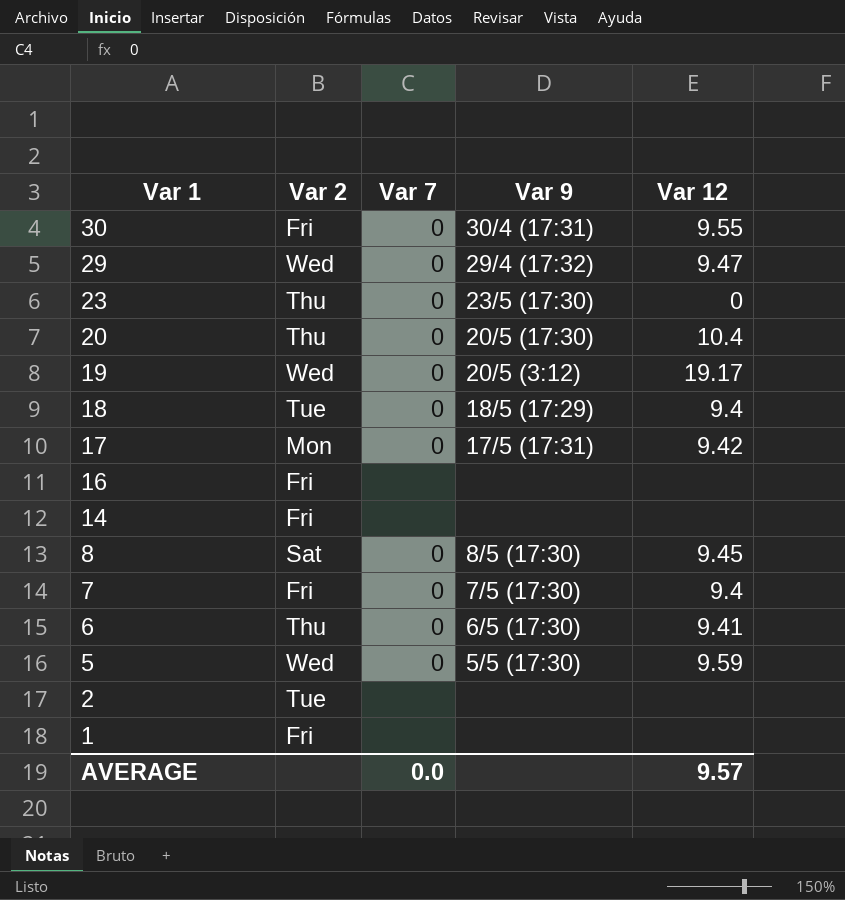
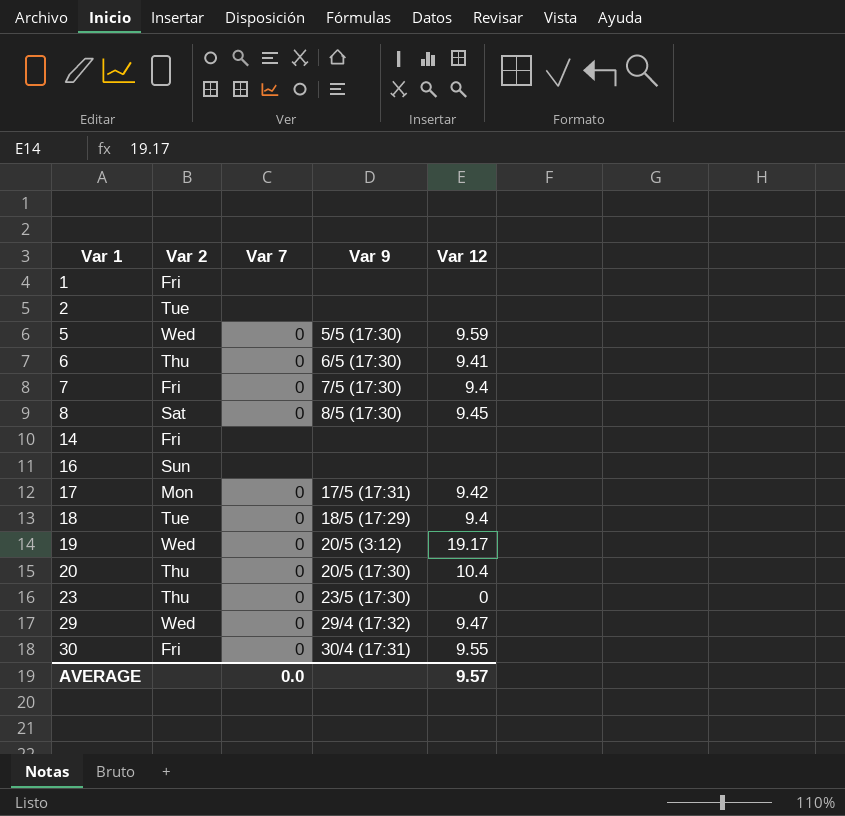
row order: Var 1 descending -> Var 1 ascending
16 | Var 2: Fri -> Sun

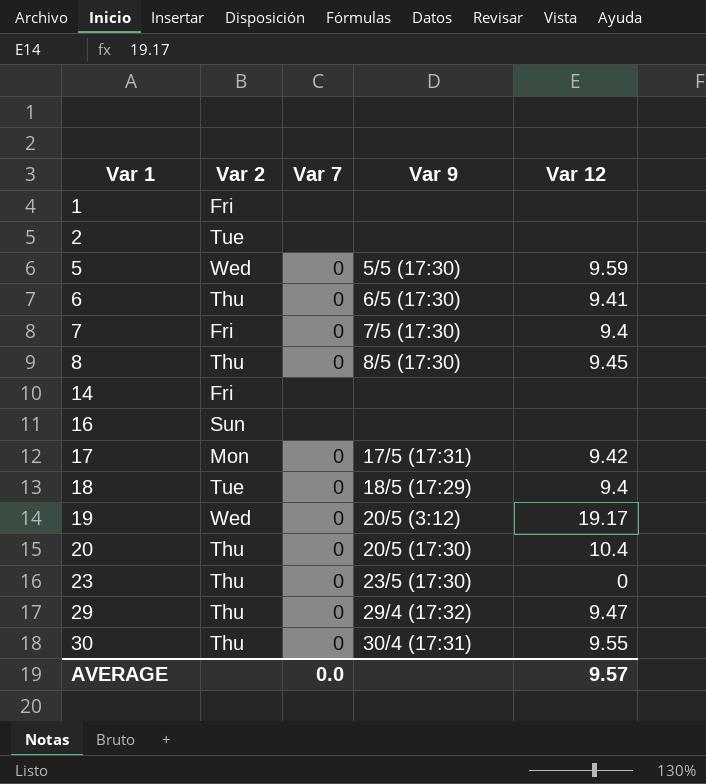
8 | Var 2: Sat -> Thu
29 | Var 2: Wed -> Thu
30 | Var 2: Fri -> Thu

